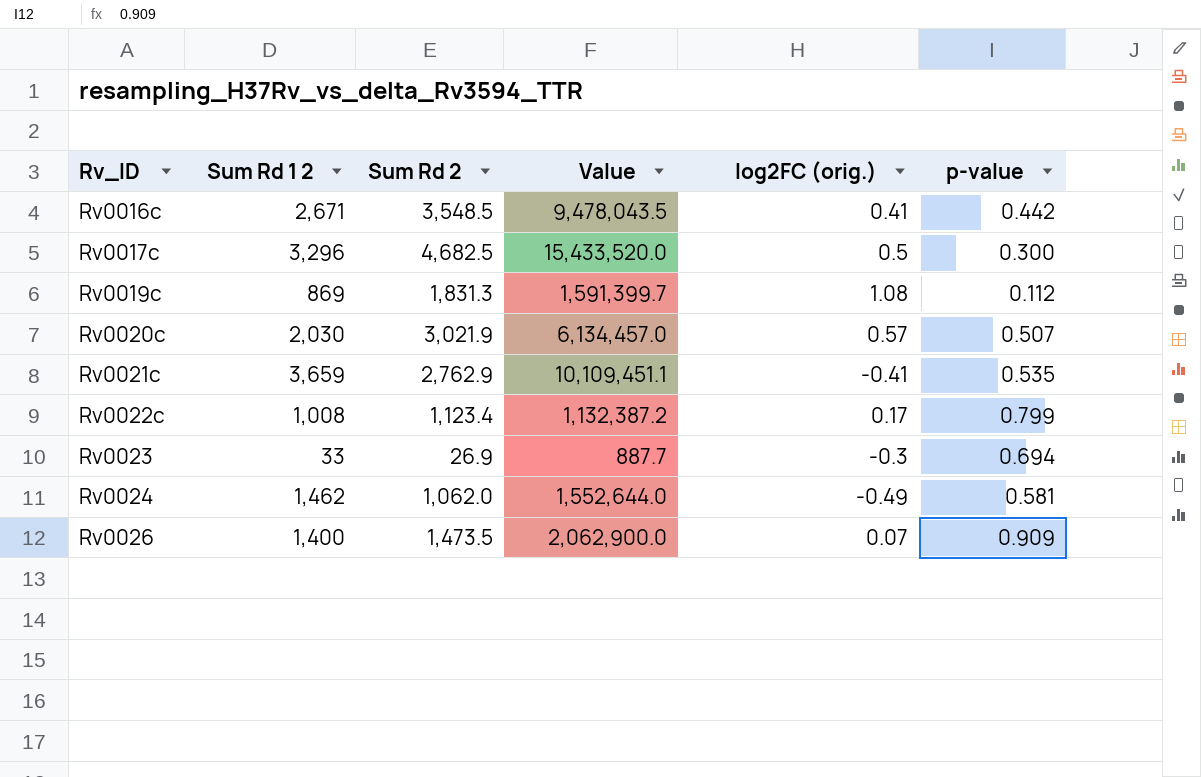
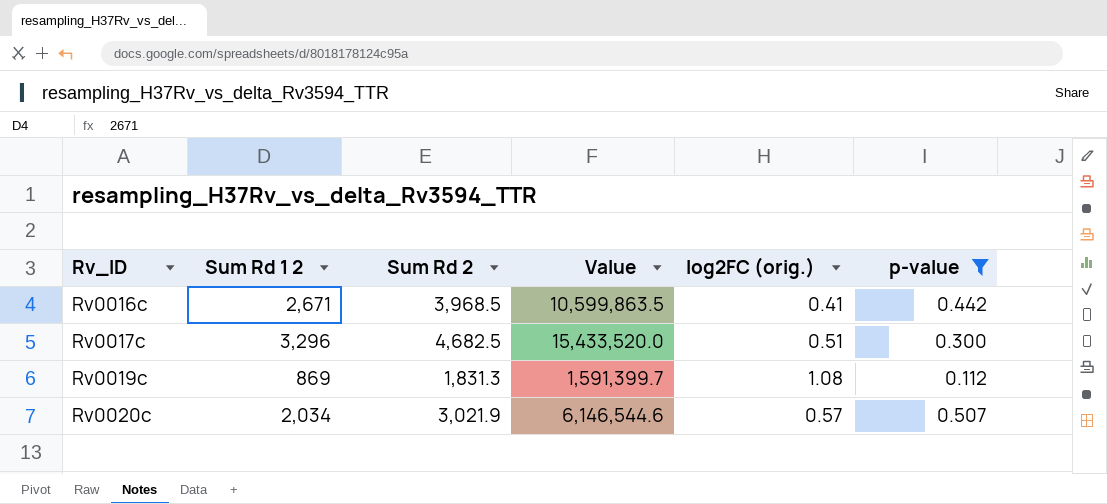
filter: none -> p-value <= 0.507
Rv0016c | Sum Rd 2: 3,548.5 -> 3,968.5
Rv0016c | Value: 9,478,043.5 -> 10,599,863.5
Rv0017c | log2FC (orig.): 0.5 -> 0.51
Rv0020c | Sum Rd 1 2: 2,030 -> 2,034
Rv0020c | Value: 6,134,457.0 -> 6,146,544.6

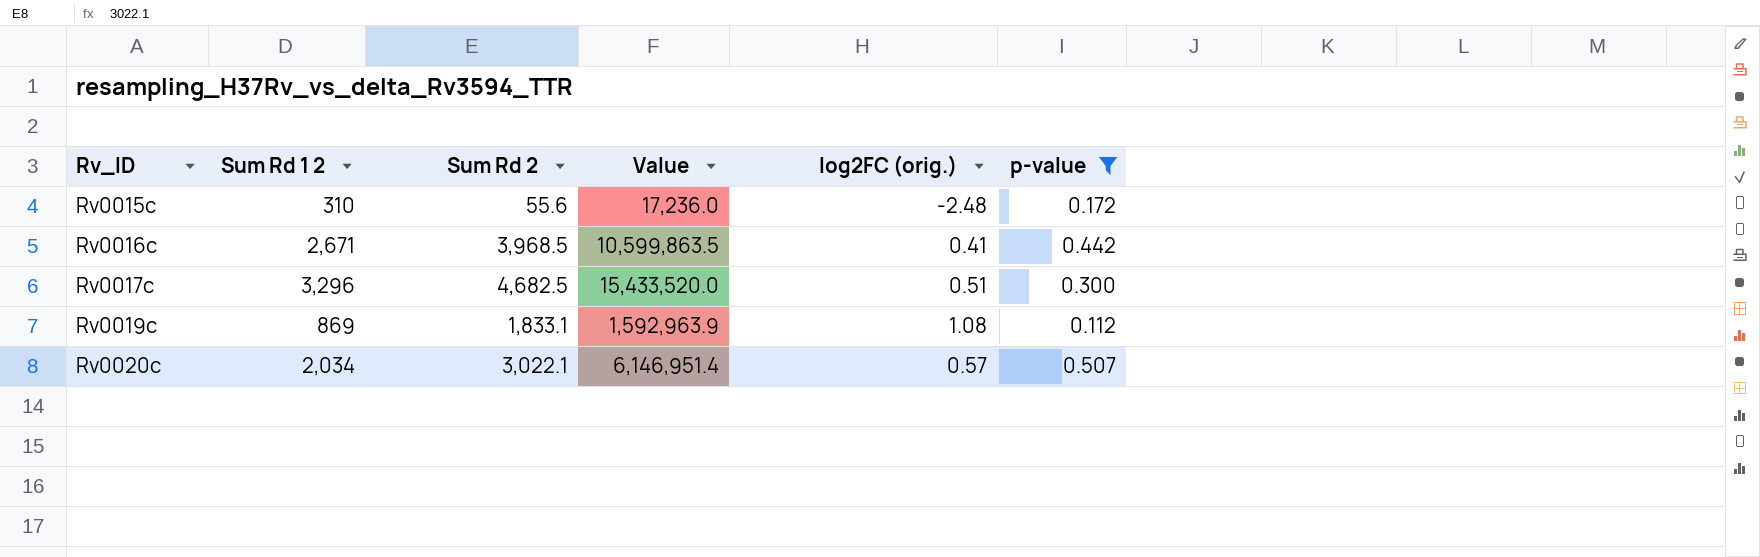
row Rv0015c: none -> 310 | 55.6 | 17,236.0 | -2.48 | 0.172
Rv0019c | Sum Rd 2: 1,831.3 -> 1,833.1
Rv0019c | Value: 1,591,399.7 -> 1,592,963.9
Rv0020c | Sum Rd 2: 3,021.9 -> 3,022.1
Rv0020c | Value: 6,146,544.6 -> 6,146,951.4

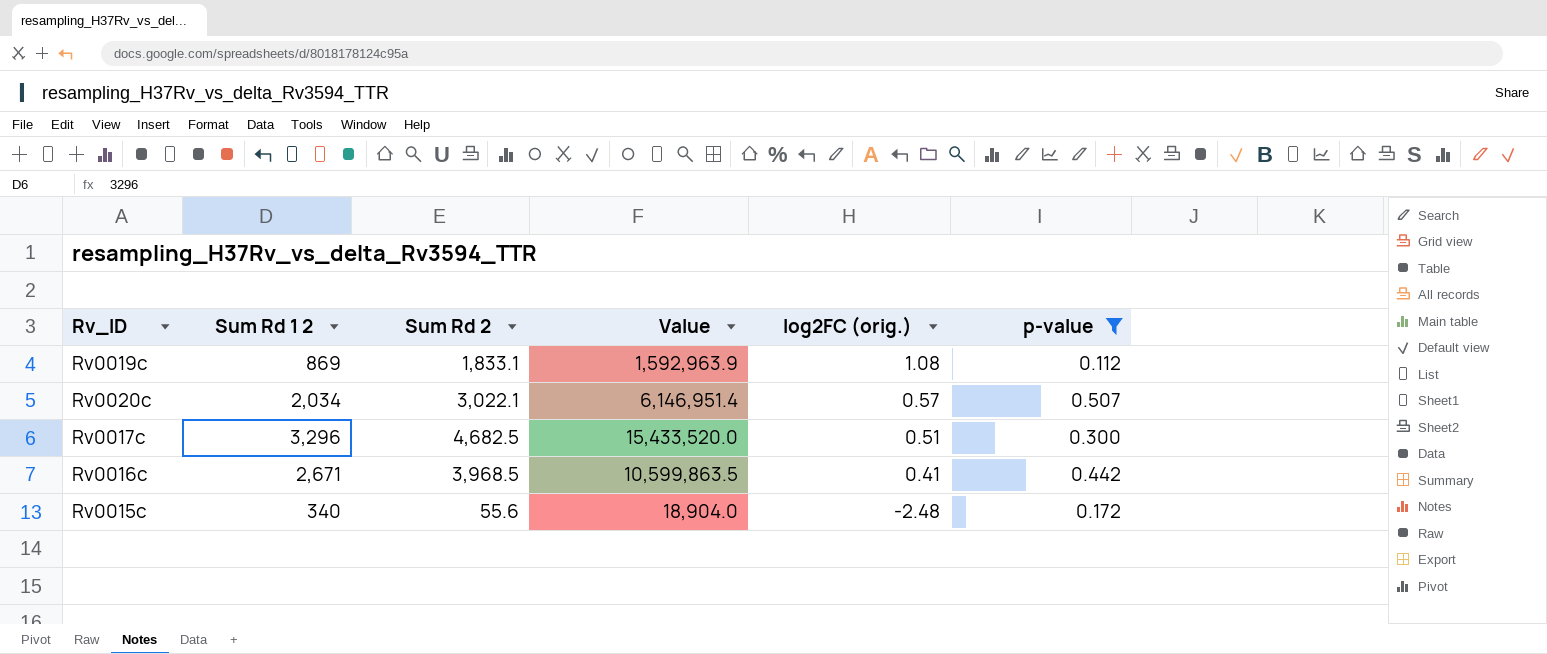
row order: Rv_ID ascending -> log2FC (orig.) descending
Rv0015c | Sum Rd 1 2: 310 -> 340
Rv0015c | Value: 17,236.0 -> 18,904.0

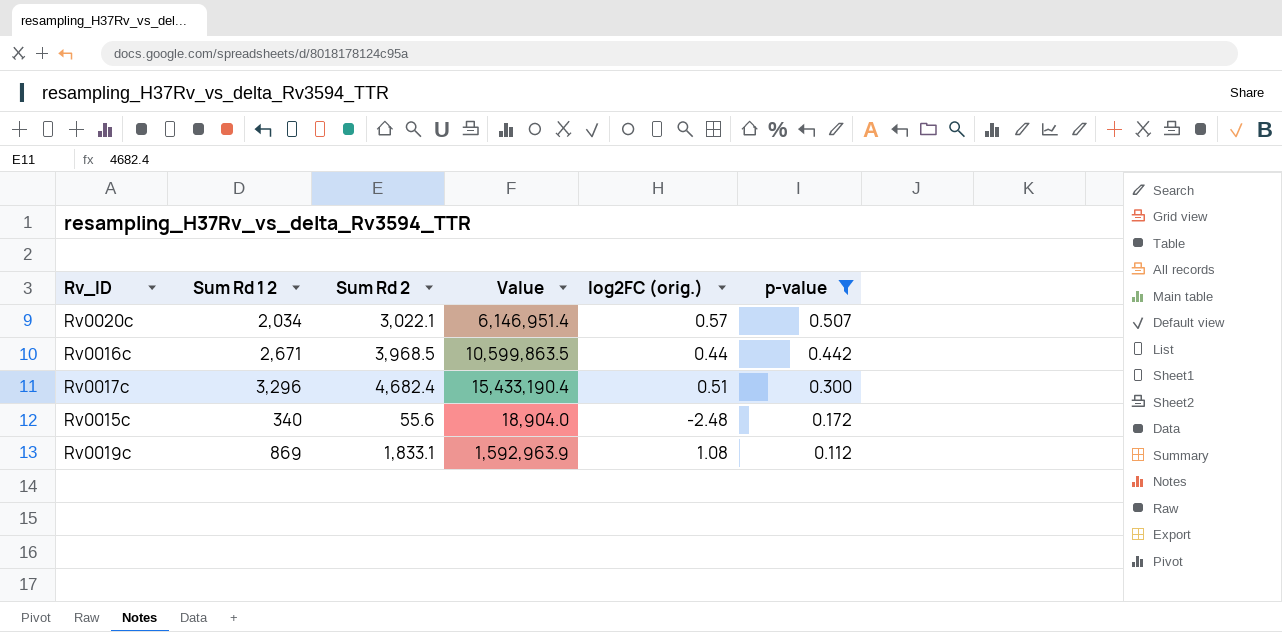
row order: log2FC (orig.) descending -> p-value descending
Rv0016c | log2FC (orig.): 0.41 -> 0.44
Rv0017c | Sum Rd 2: 4,682.5 -> 4,682.4
Rv0017c | Value: 15,433,520.0 -> 15,433,190.4

